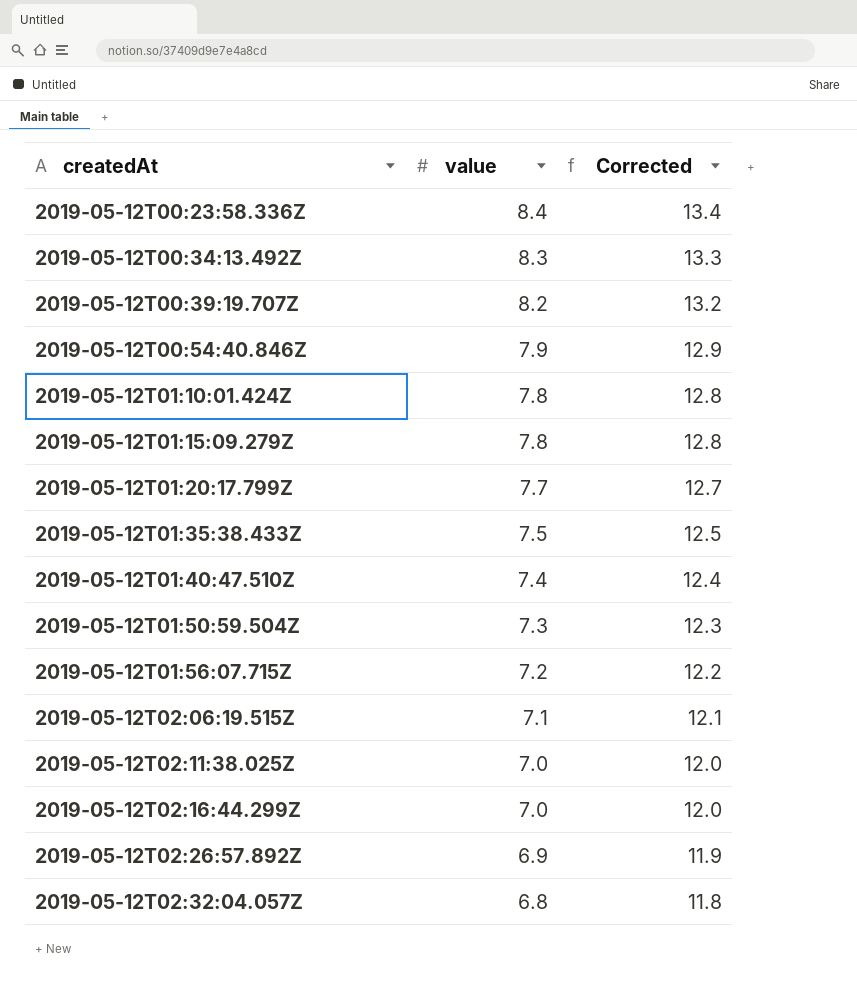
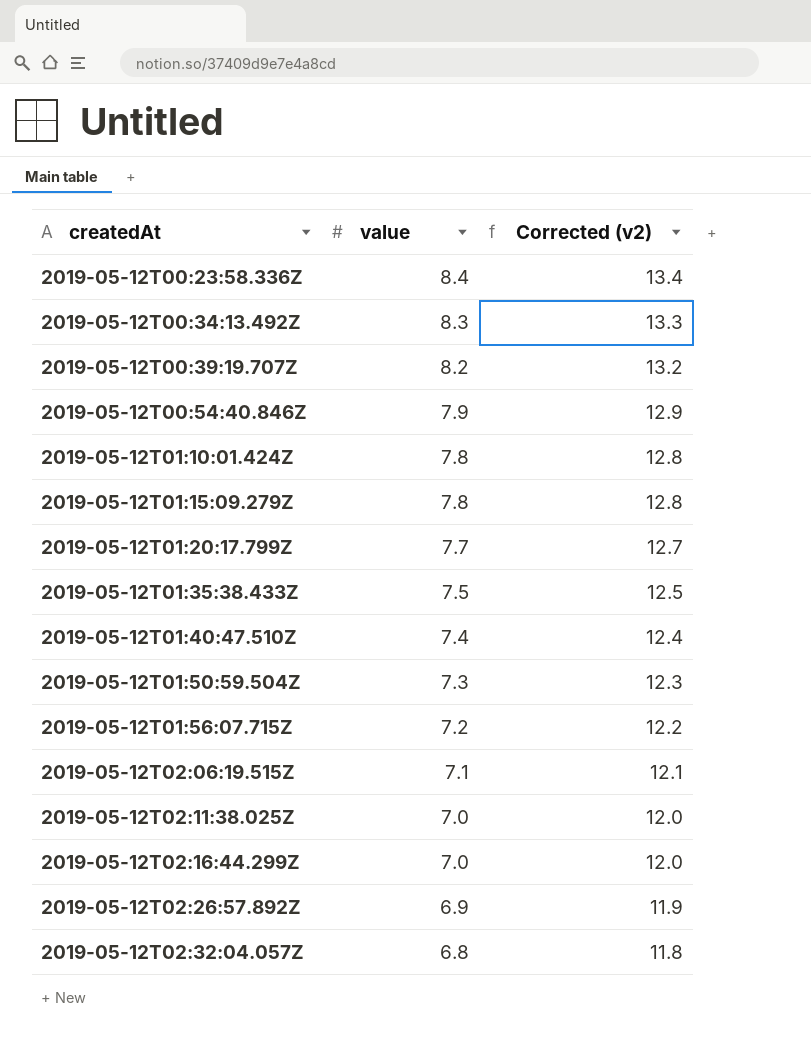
column name: Corrected -> Corrected (v2)

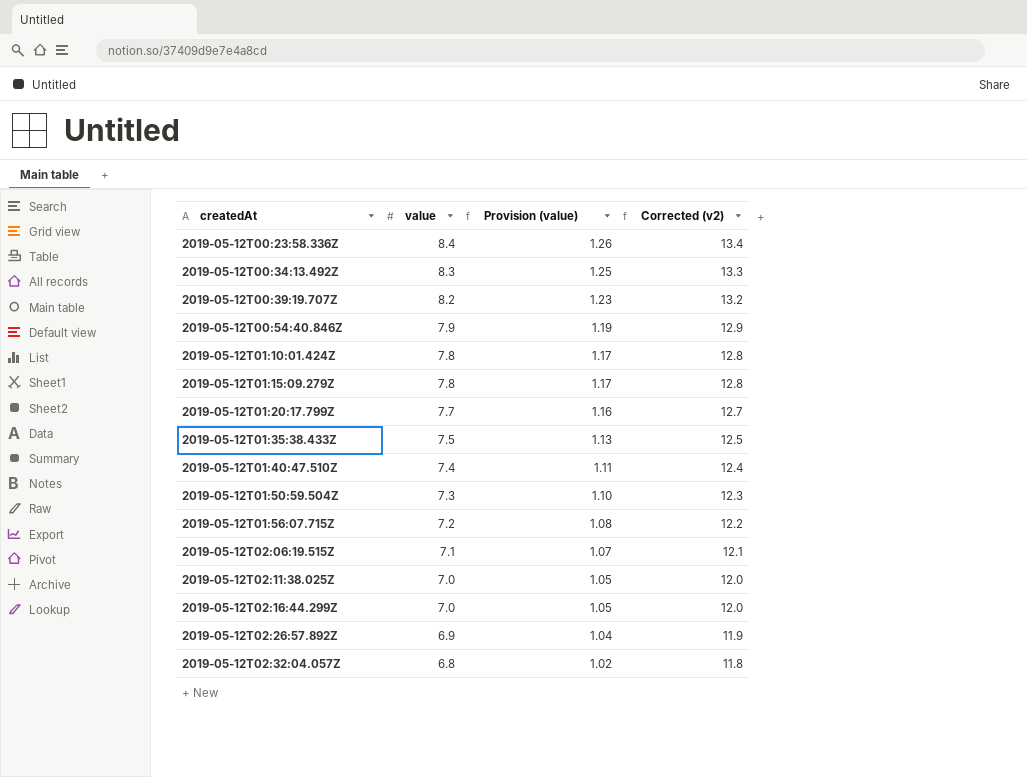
column Provision (value) | formula: none -> [value] * 0.15

